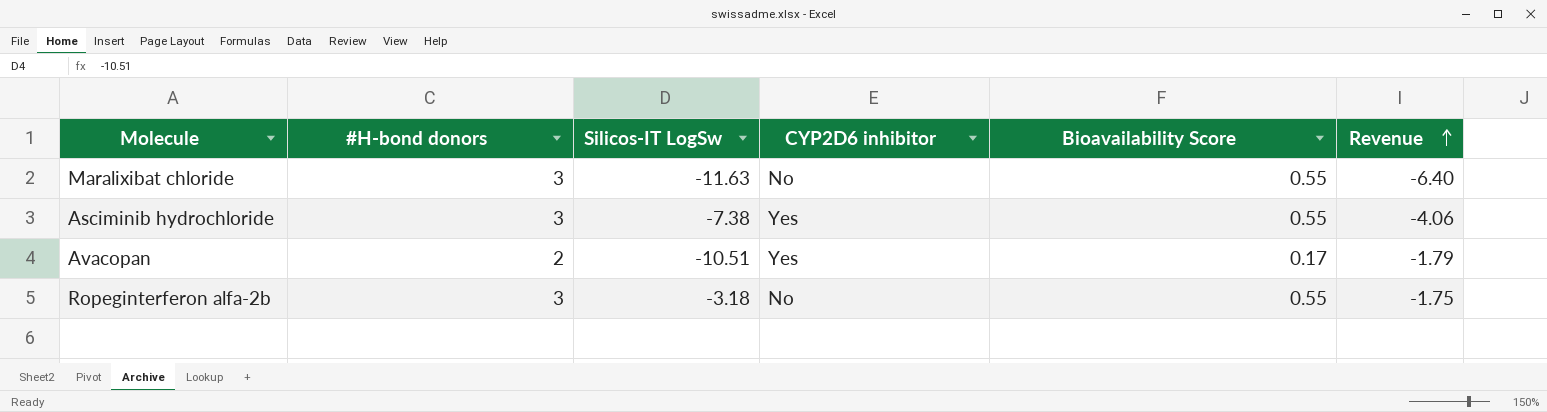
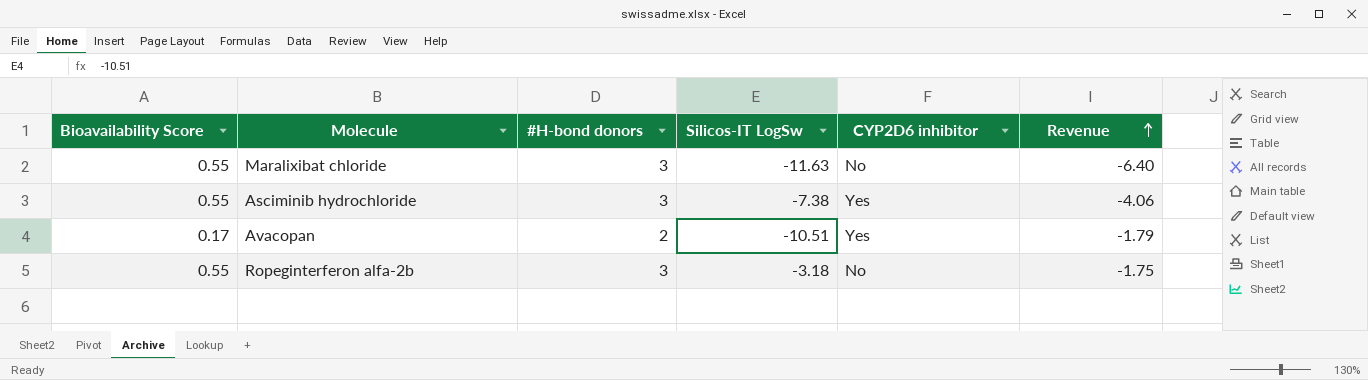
column Bioavailability Score | position: 5 -> 1

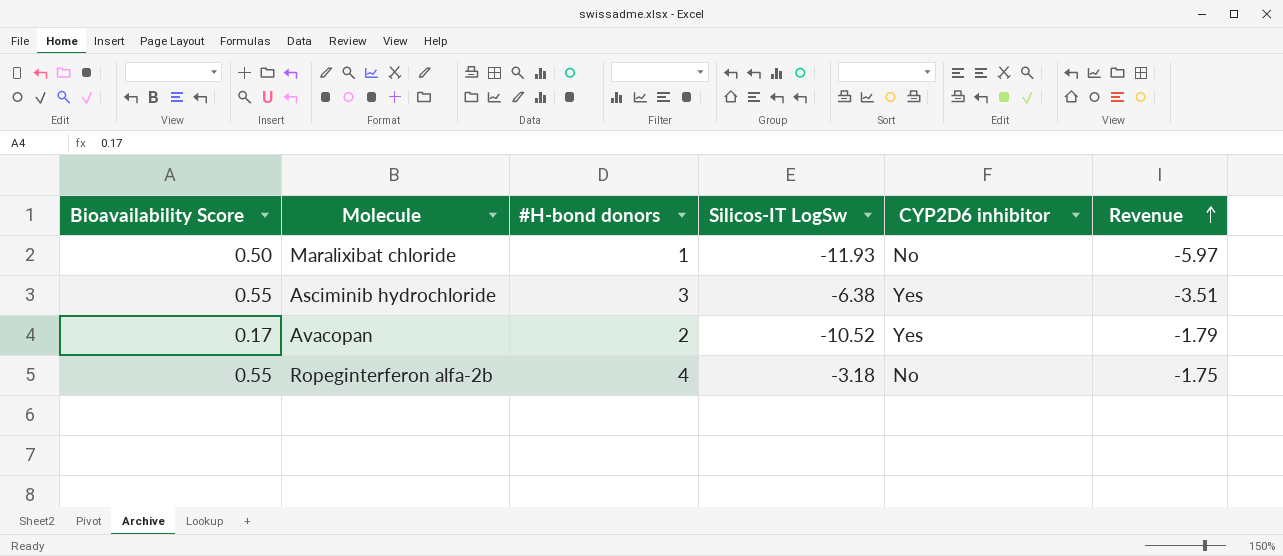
Maralixibat chloride | Bioavailability Score: 0.55 -> 0.50
Maralixibat chloride | #H-bond donors: 3 -> 1
Maralixibat chloride | Silicos-IT LogSw: -11.63 -> -11.93
Maralixibat chloride | Revenue: -6.40 -> -5.97
Asciminib hydrochloride | Silicos-IT LogSw: -7.38 -> -6.38
Asciminib hydrochloride | Revenue: -4.06 -> -3.51
Avacopan | Silicos-IT LogSw: -10.51 -> -10.52
Ropeginterferon alfa-2b | #H-bond donors: 3 -> 4

